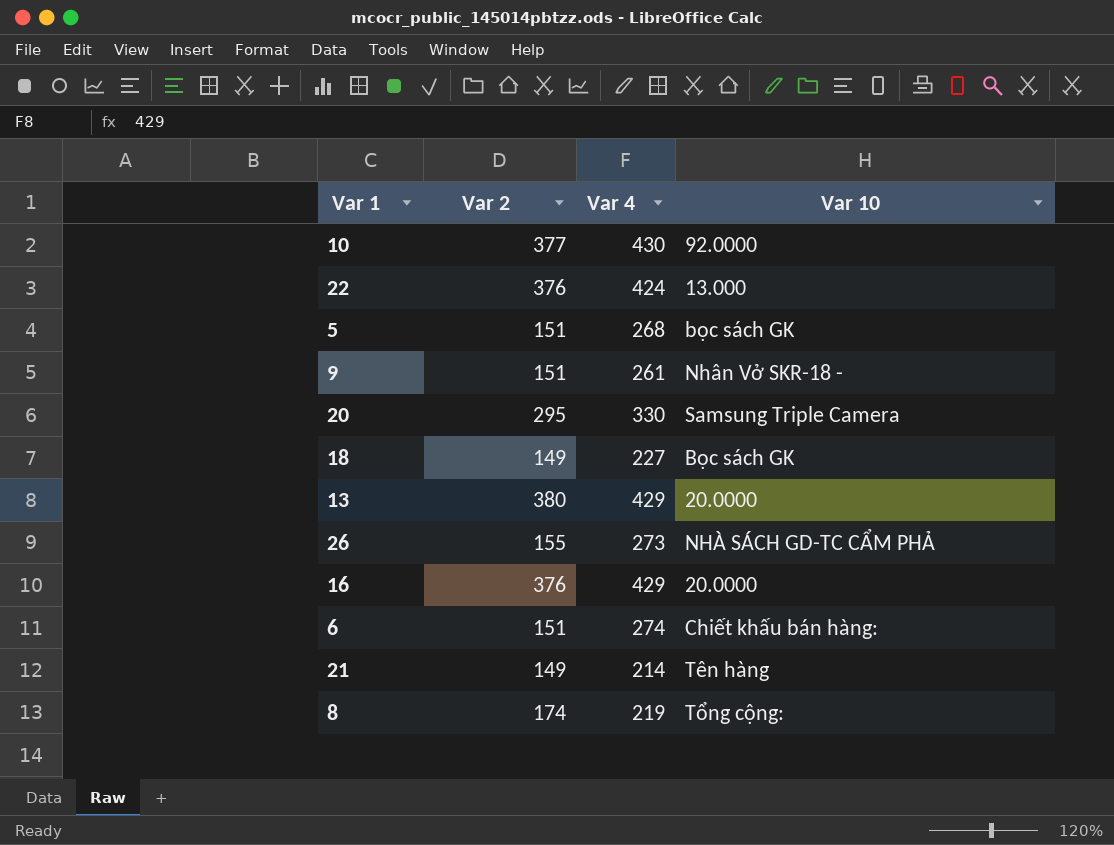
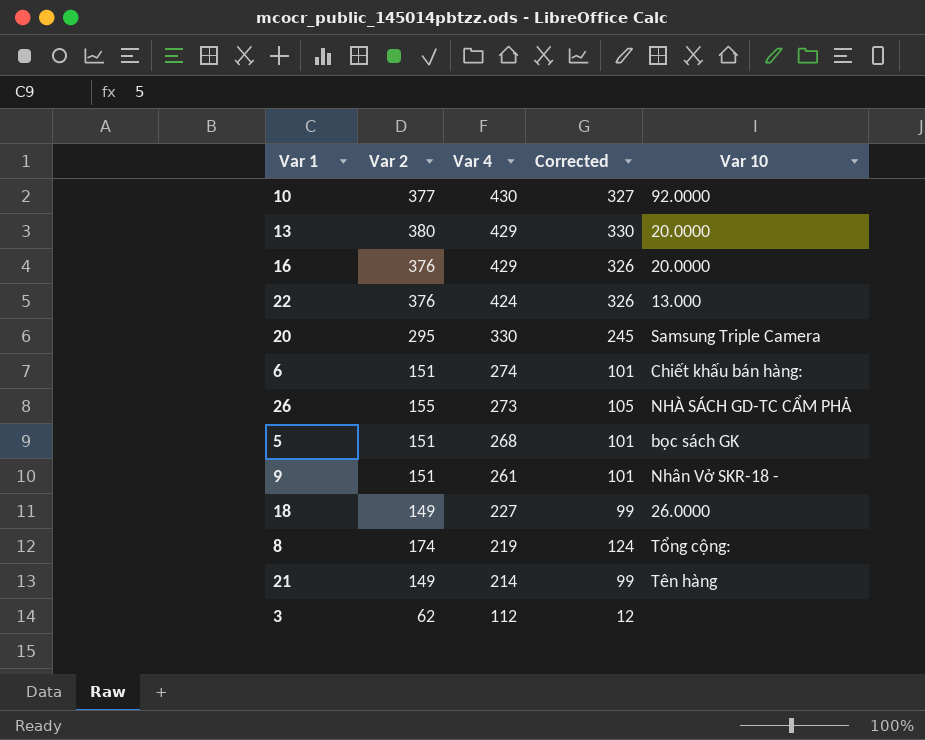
row order: none -> Var 4 descending
column Corrected | formula: none -> [Var 2] - 50
18 | Var 10: Bọc sách GK -> 26.0000
row 3: none -> 62 | 112 | 12 | none

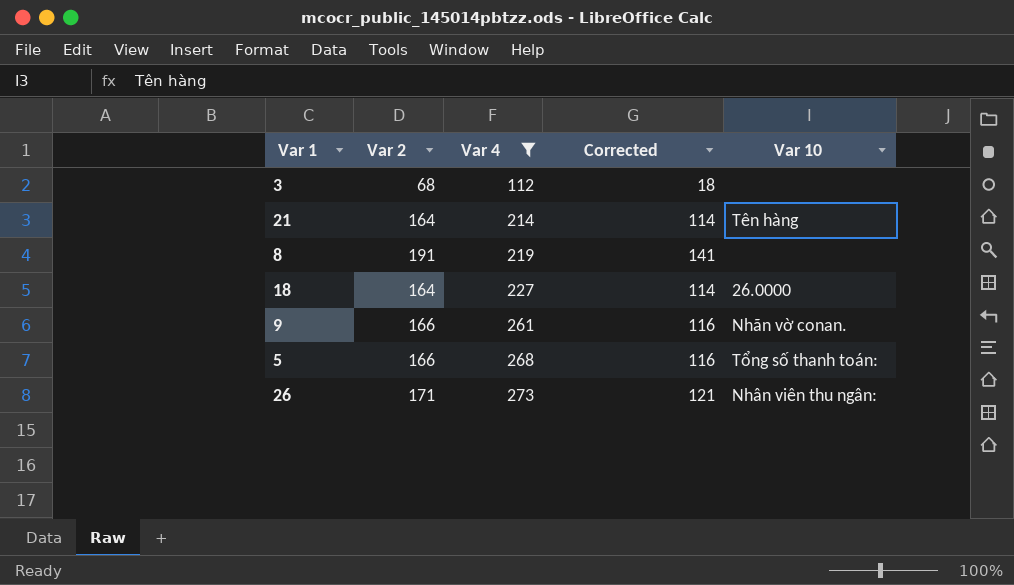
filter: none -> Var 4 <= 273
row order: Var 4 descending -> Var 4 ascending
3 | Var 2: 62 -> 68
3 | Corrected: 12 -> 18
21 | Var 2: 149 -> 164
21 | Corrected: 99 -> 114
8 | Var 2: 174 -> 191
8 | Corrected: 124 -> 141
8 | Var 10: Tổng cộng: -> none
18 | Var 2: 149 -> 164
18 | Corrected: 99 -> 114
9 | Var 2: 151 -> 166
9 | Corrected: 101 -> 116
9 | Var 10: Nhân Vở SKR-18 - -> Nhãn vờ conan.
5 | Var 2: 151 -> 166
5 | Corrected: 101 -> 116
5 | Var 10: bọc sách GK -> Tổng số thanh toán:
26 | Var 2: 155 -> 171
26 | Corrected: 105 -> 121
26 | Var 10: NHÀ SÁCH GD-TC CẨM PHẢ -> Nhân viên thu ngân:

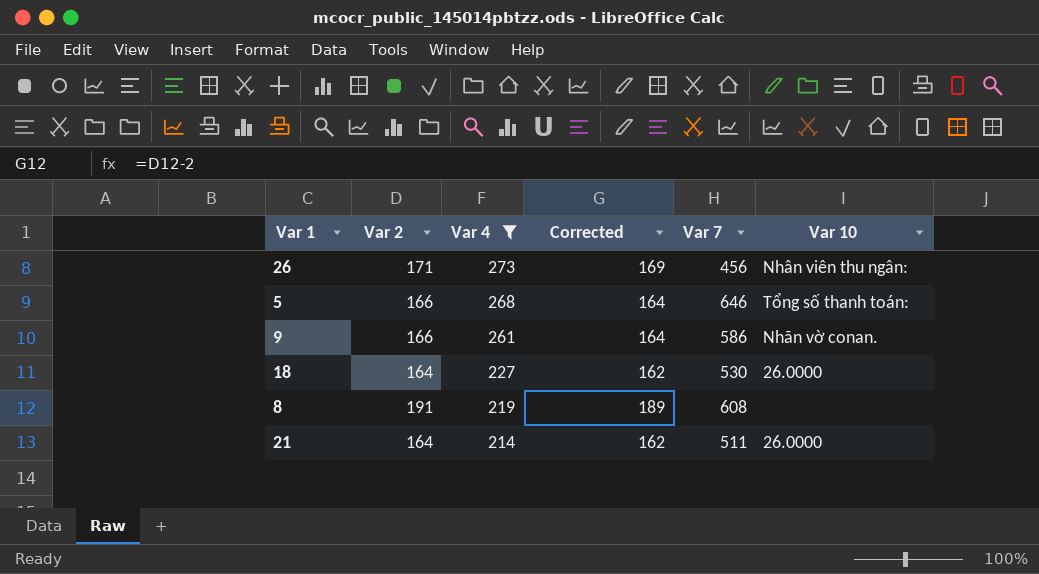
row order: Var 4 ascending -> Var 4 descending
column Corrected | formula: [Var 2] - 50 -> [Var 2] - 2
column Var 7 | position: none -> 5
row 3: 68 | 112 | 18 | none -> none
21 | Var 10: Tên hàng -> 26.0000

